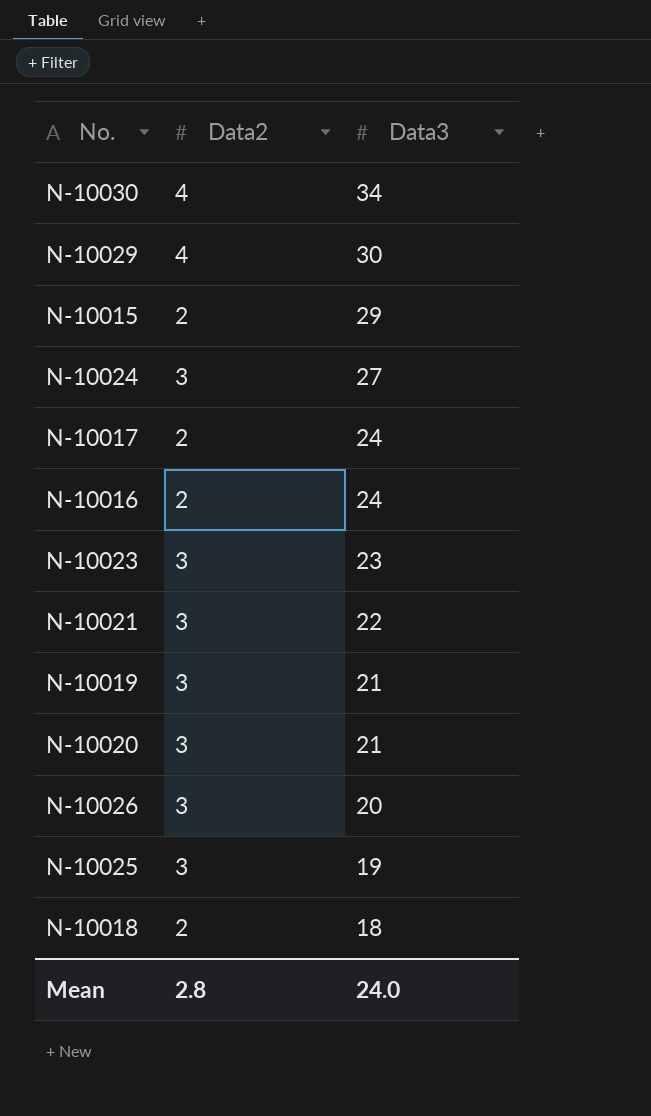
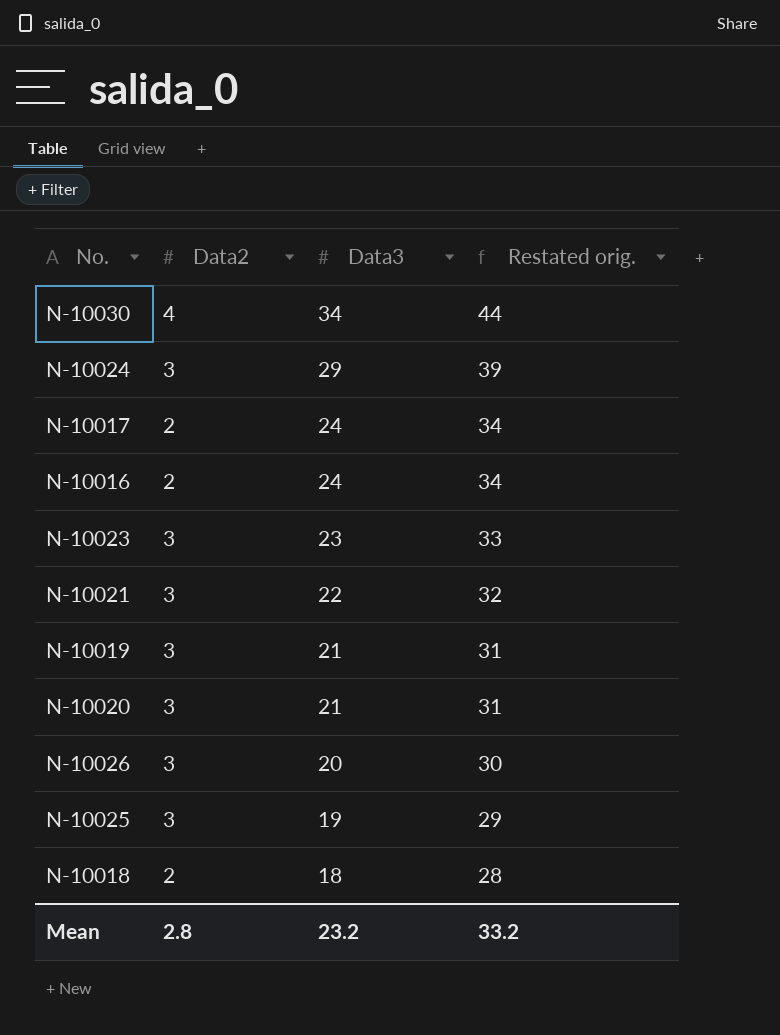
column Restated orig. | formula: none -> [Data3] + 10
row N-10029: 4 | 30 -> none
row N-10015: 2 | 29 -> none
N-10024 | Data3: 27 -> 29
Mean | Data3: 24.0 -> 23.2

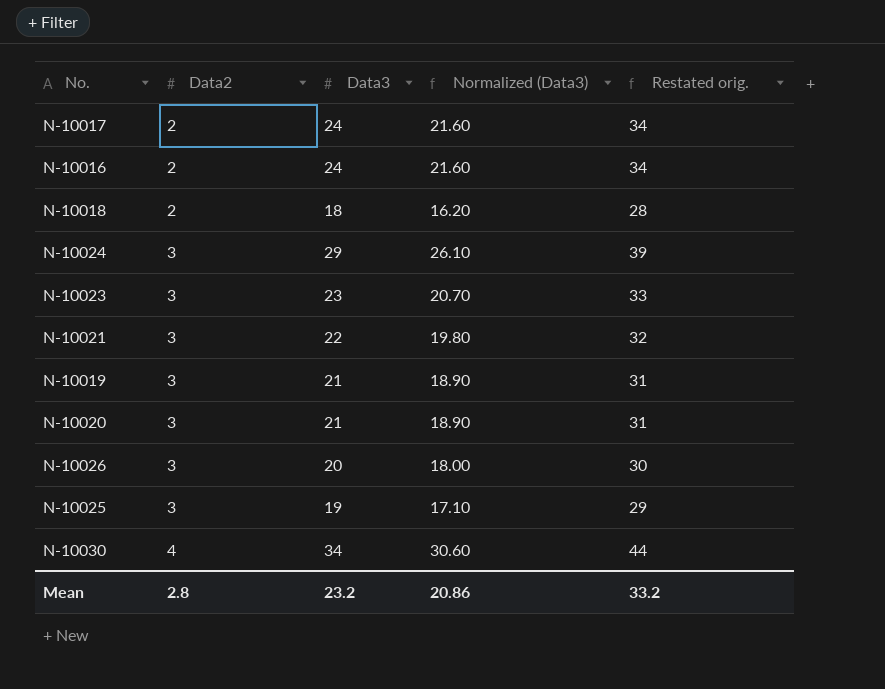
row order: Data3 descending -> Data2 ascending
column Normalized (Data3) | formula: none -> [Data3] * 0.9

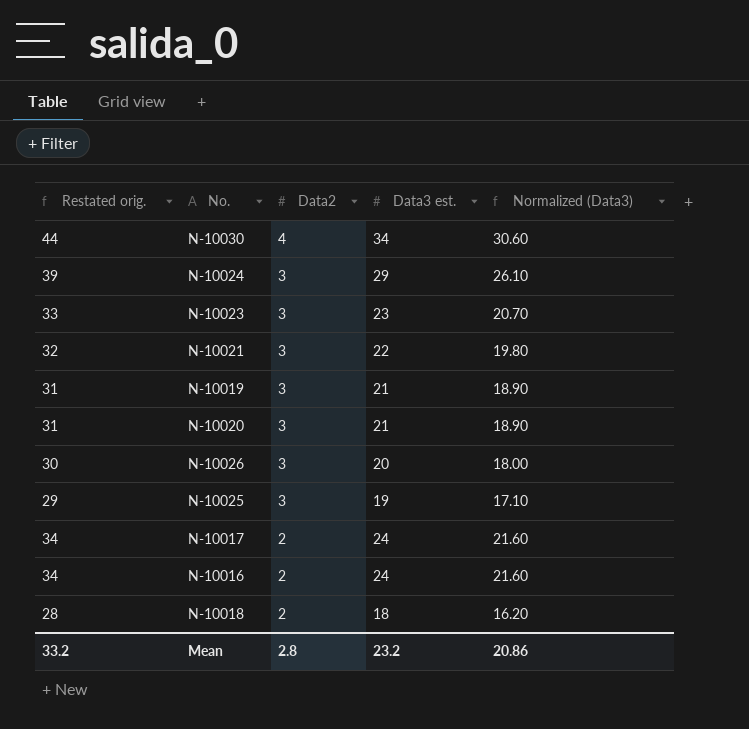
row order: Data2 ascending -> Data2 descending
column Restated orig. | position: 5 -> 1
column name: Data3 -> Data3 est.

